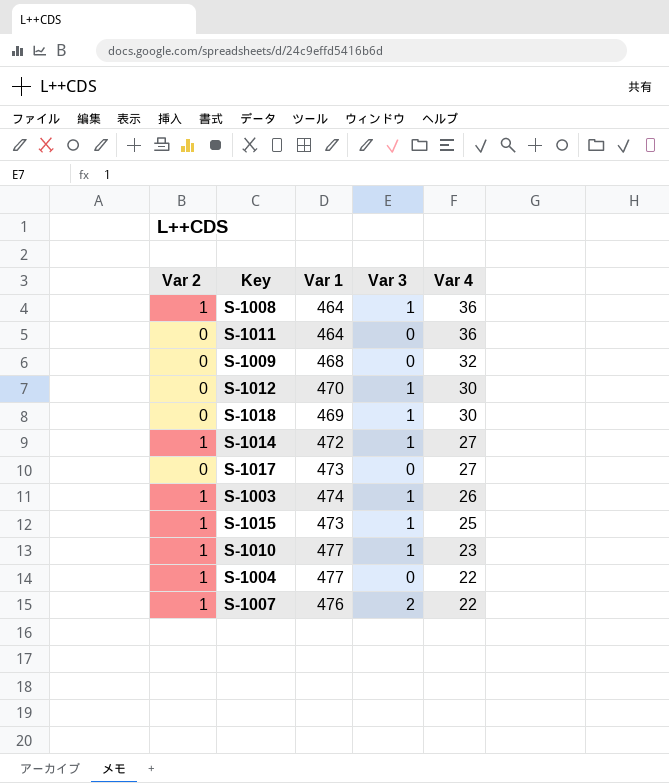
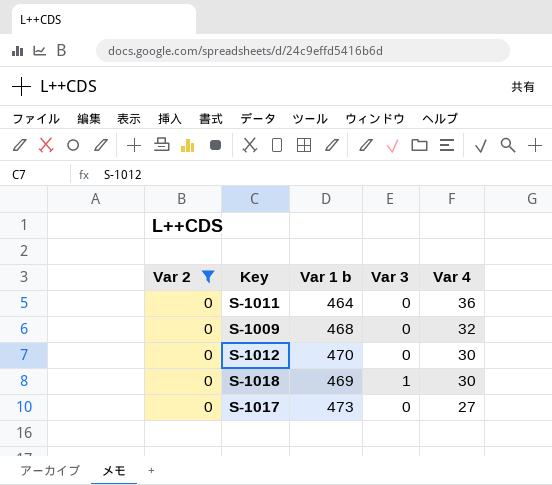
filter: none -> Var 2 = 0
column name: Var 1 -> Var 1 b
S-1012 | Var 3: 1 -> 0

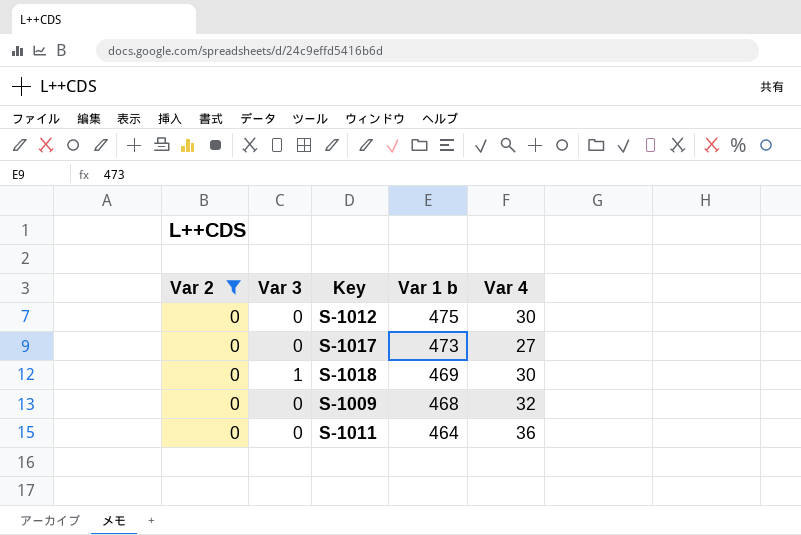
row order: Var 4 descending -> Var 1 b descending
column Var 3 | position: 4 -> 2
S-1012 | Var 1 b: 470 -> 475

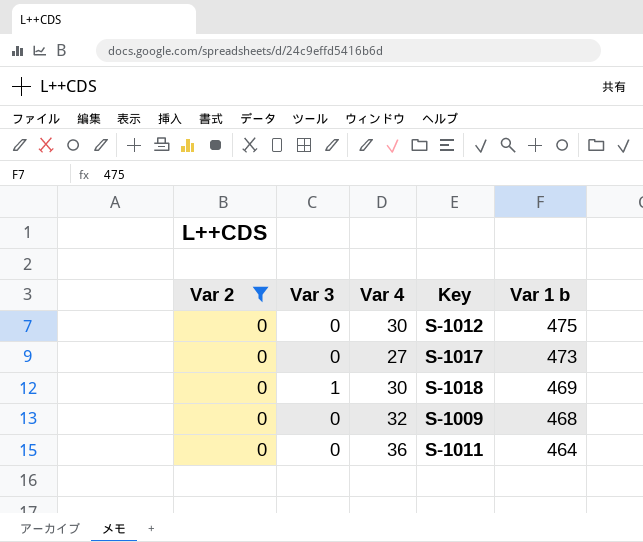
column Var 4 | position: 5 -> 3

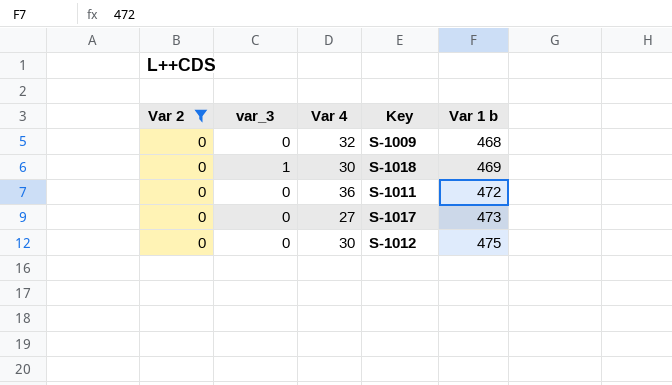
row order: Var 1 b descending -> Var 1 b ascending
column name: Var 3 -> var_3
S-1011 | Var 1 b: 464 -> 472

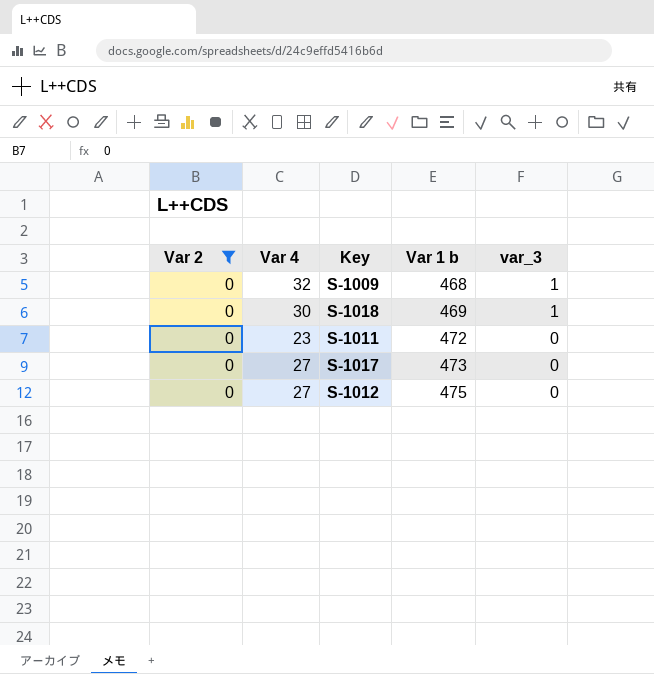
column var_3 | position: 2 -> 5
S-1009 | var_3: 0 -> 1
S-1011 | Var 4: 36 -> 23
S-1012 | Var 4: 30 -> 27

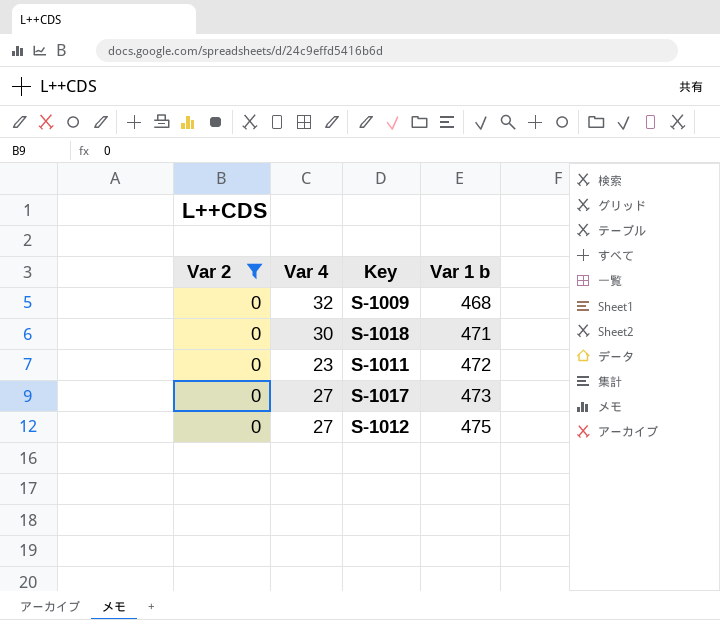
column var_3 | position: 5 -> none
S-1018 | Var 1 b: 469 -> 471

